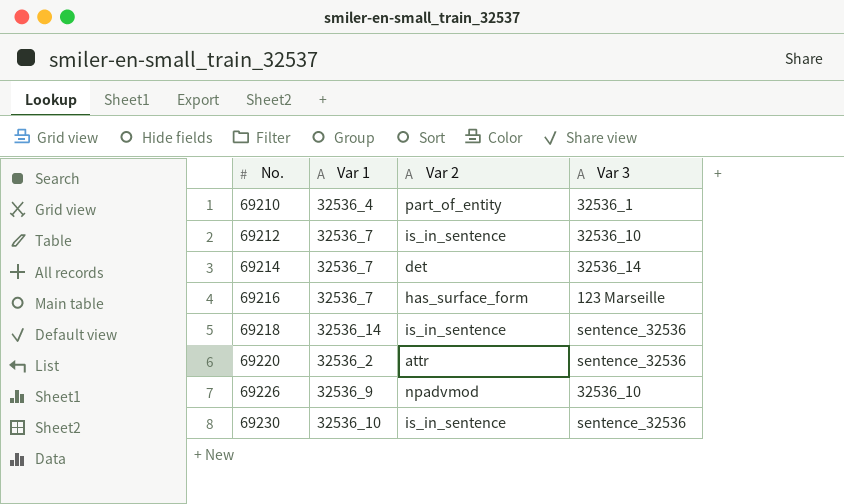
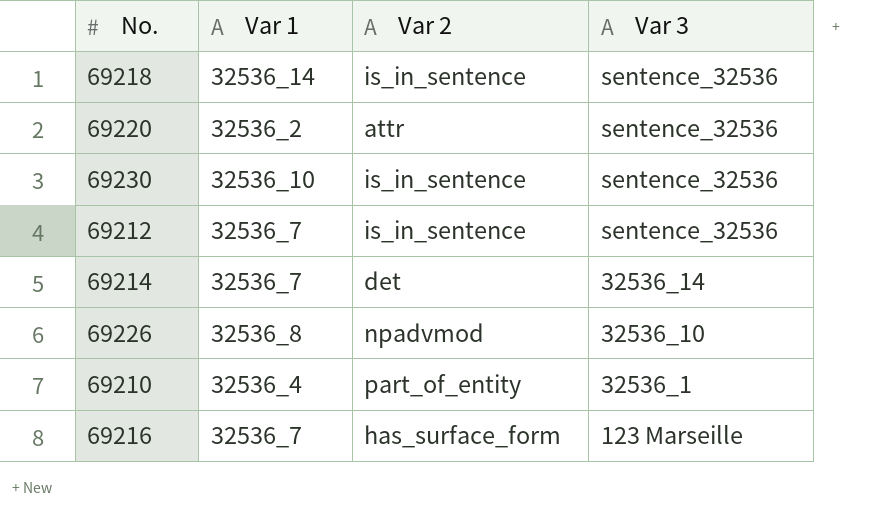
row order: No. ascending -> Var 3 descending
69212 | Var 3: 32536_10 -> sentence_32536
69226 | Var 1: 32536_9 -> 32536_8

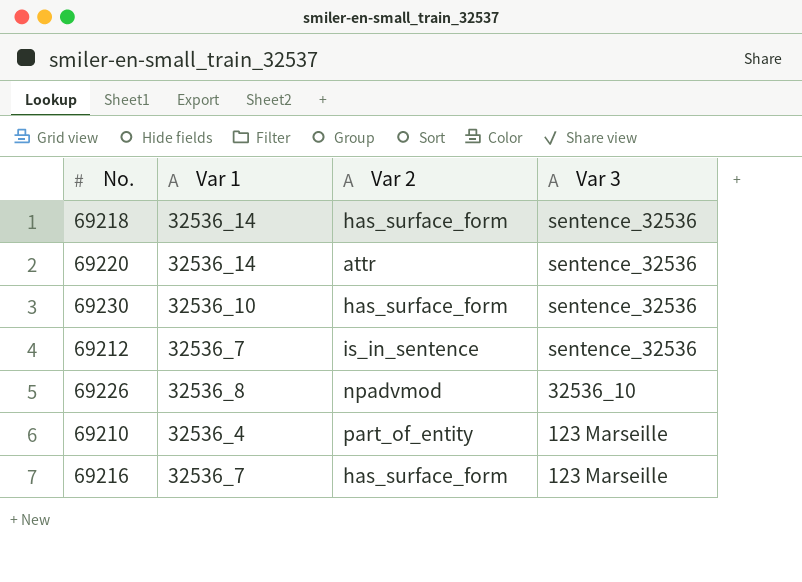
row 69214: 32536_7 | det | 32536_14 -> none
69218 | Var 2: is_in_sentence -> has_surface_form
69220 | Var 1: 32536_2 -> 32536_14
69230 | Var 2: is_in_sentence -> has_surface_form
69210 | Var 3: 32536_1 -> 123 Marseille

